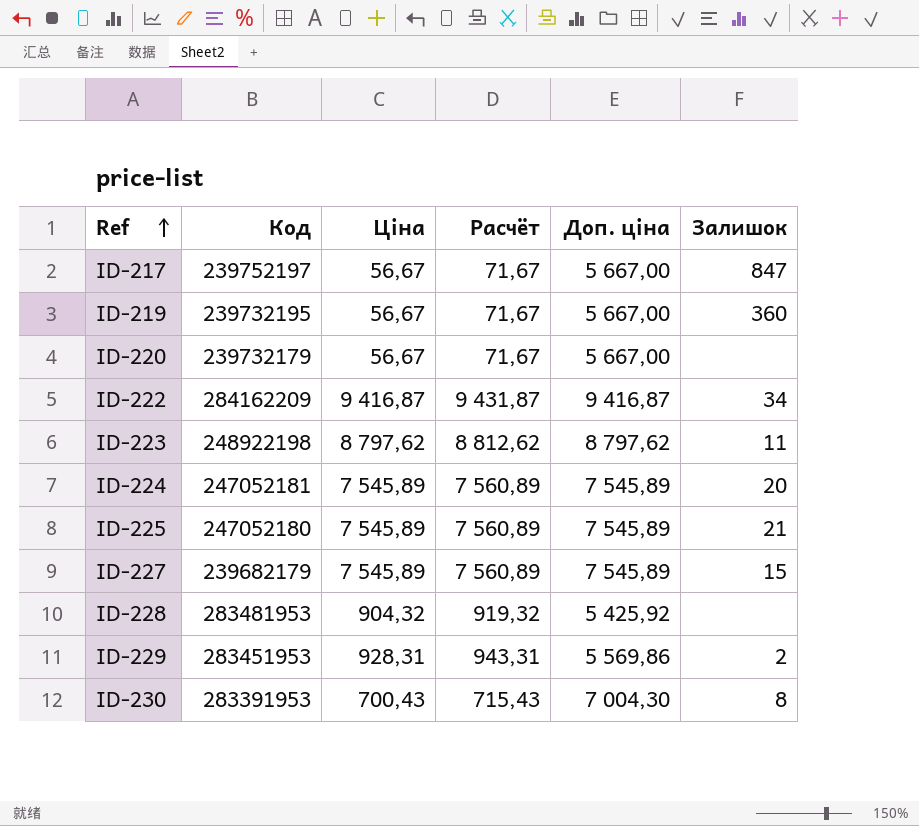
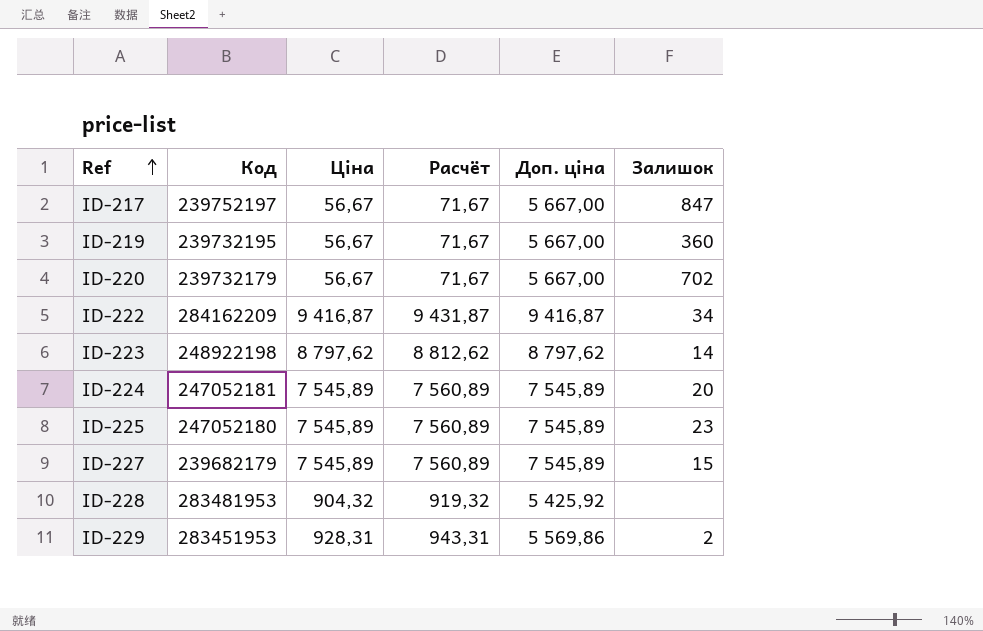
row ID-230: 283391953 | 700,43 | 715,43 | 7 004,30 | 8 -> none
ID-220 | Залишок: none -> 702
ID-223 | Залишок: 11 -> 14
ID-225 | Залишок: 21 -> 23

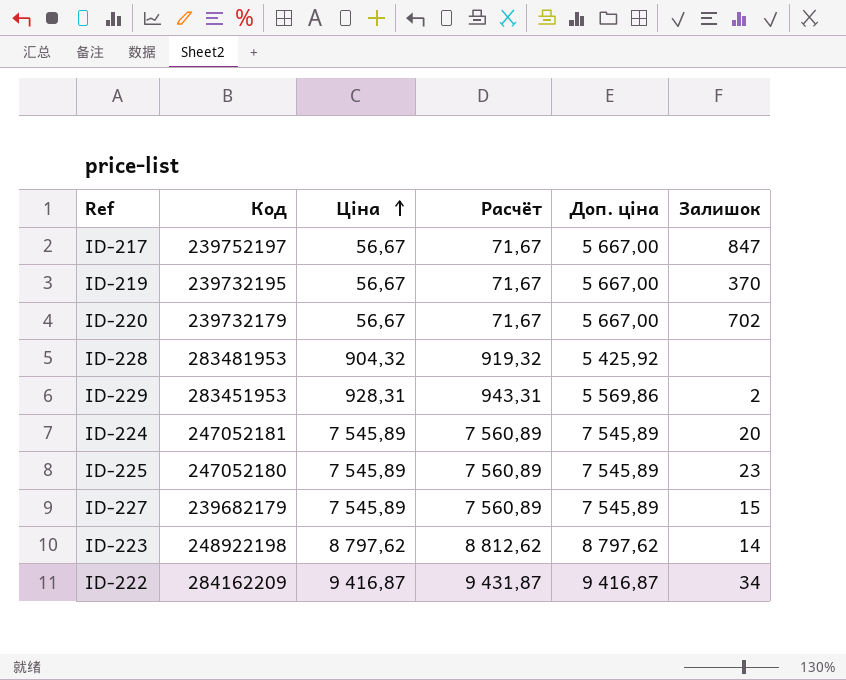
row order: Ref ascending -> Ціна ascending
ID-219 | Залишок: 360 -> 370

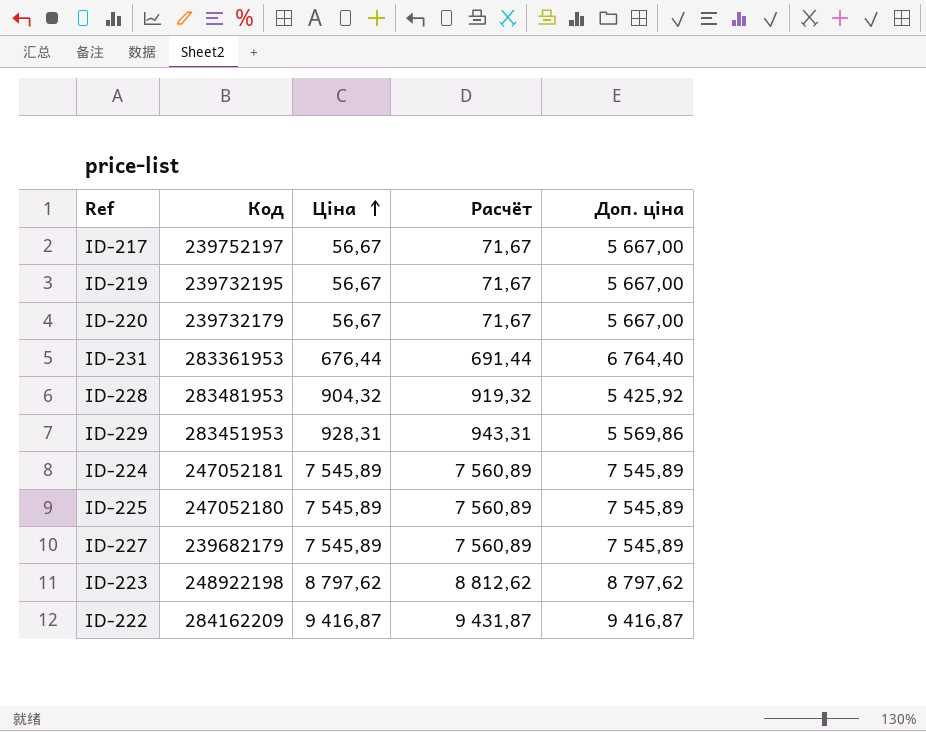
column Залишок | position: 6 -> none
row ID-231: none -> 283361953 | 676,44 | 691,44 | 6 764,40

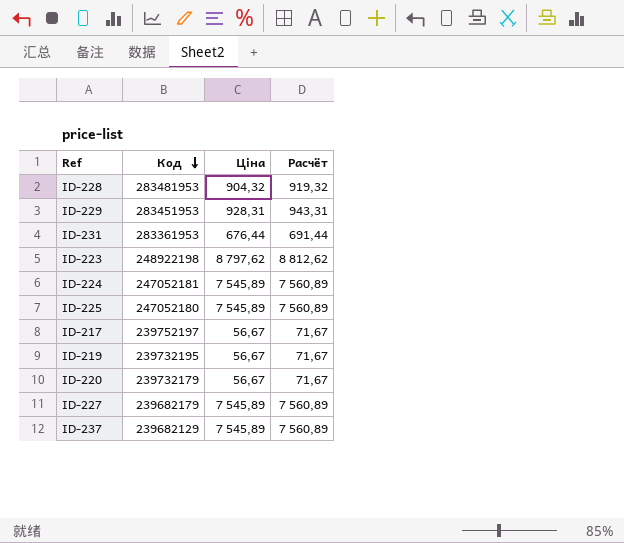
row order: Ціна ascending -> Код descending
column Доп. ціна | position: 5 -> none
row ID-222: 284162209 | 9 416,87 | 9 431,87 | 9 416,87 -> none
row ID-237: none -> 239682129 | 7 545,89 | 7 560,89

